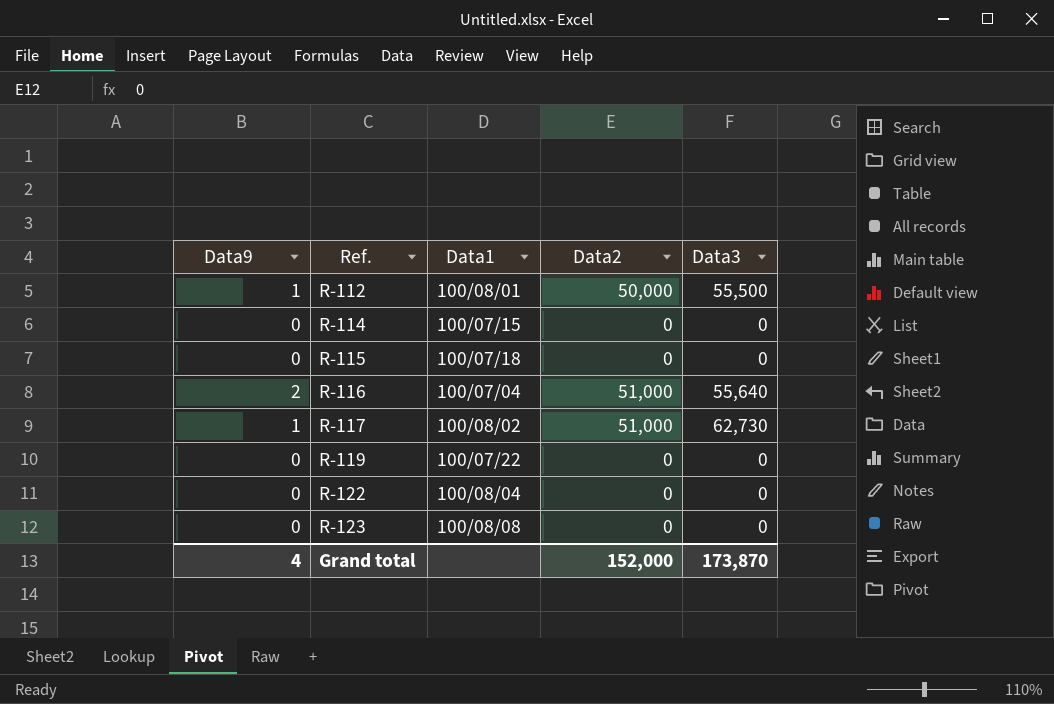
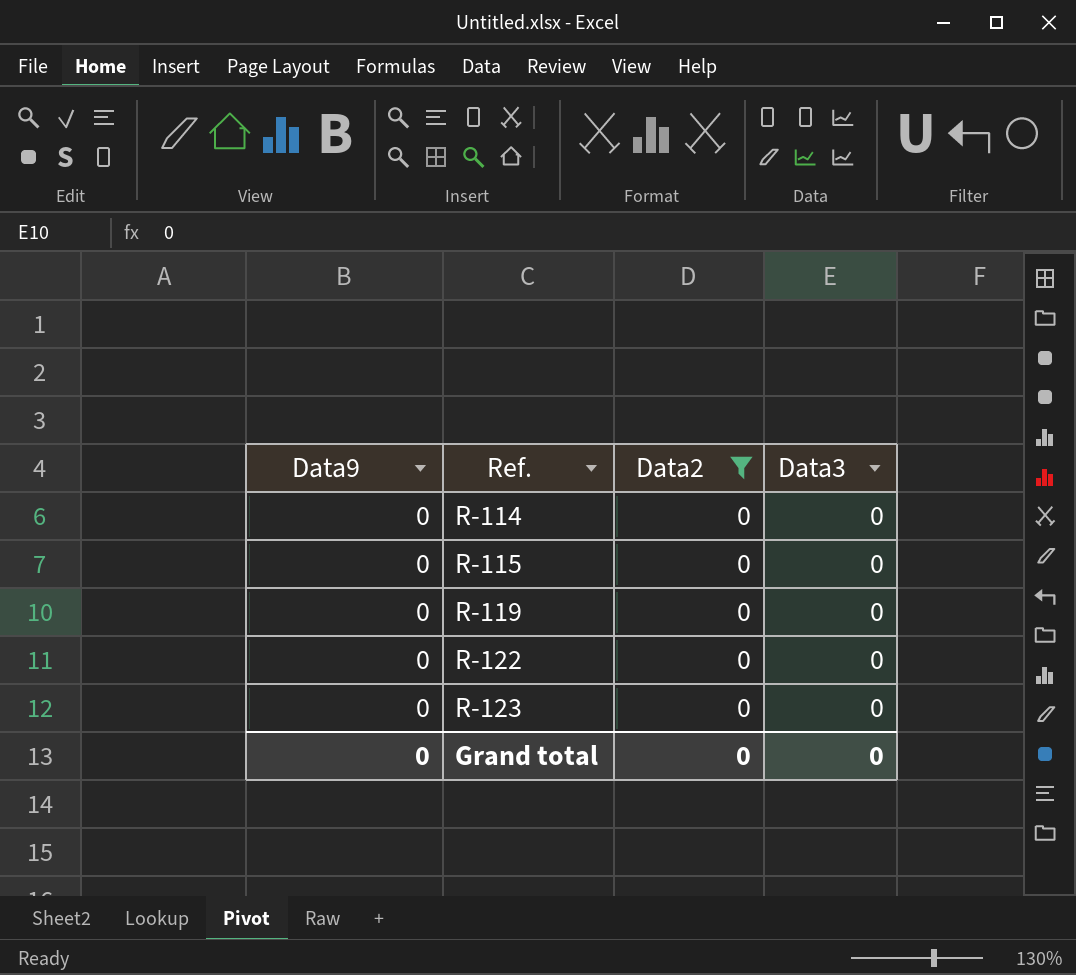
filter: none -> Data2 = 0
column Data1 | position: 3 -> none
Grand total | Data9: 4 -> 0
Grand total | Data2: 152,000 -> 0
Grand total | Data3: 173,870 -> 0

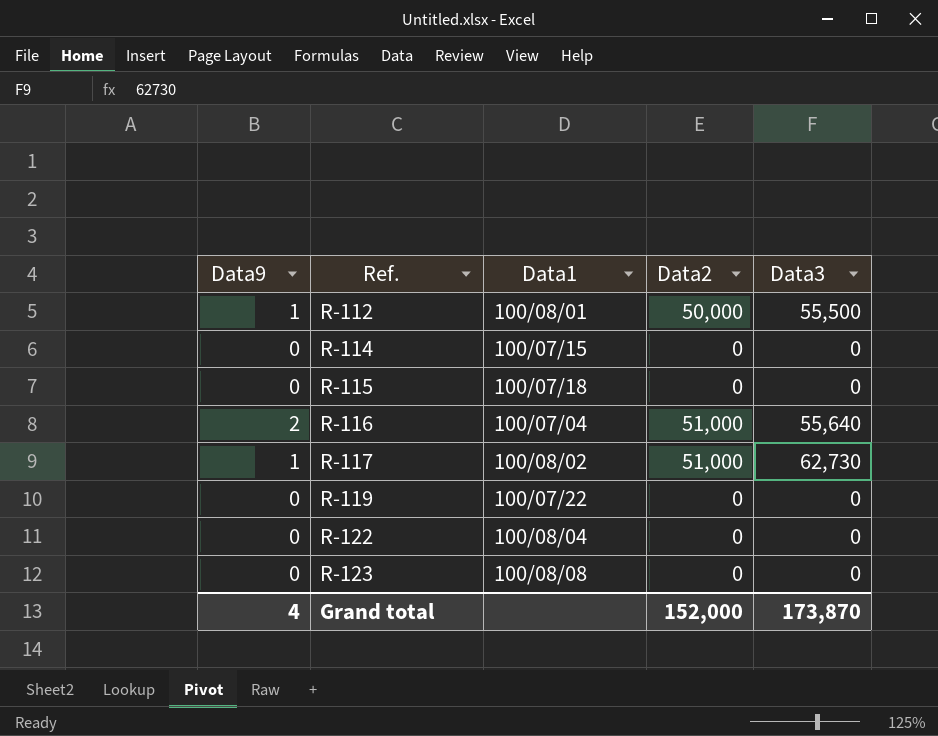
filter: Data2 = 0 -> none
column Data1 | position: none -> 3
Grand total | Data9: 0 -> 4
Grand total | Data2: 0 -> 152,000
Grand total | Data3: 0 -> 173,870

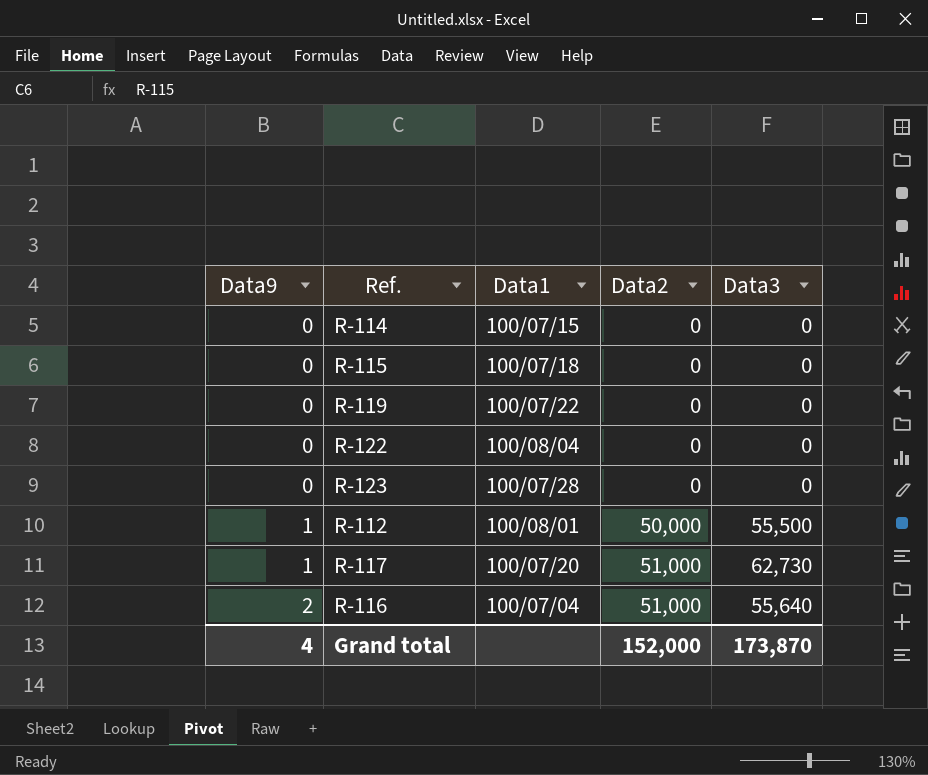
row order: Ref. ascending -> Data9 ascending
R-123 | Data1: 100/08/08 -> 100/07/28
R-117 | Data1: 100/08/02 -> 100/07/20

